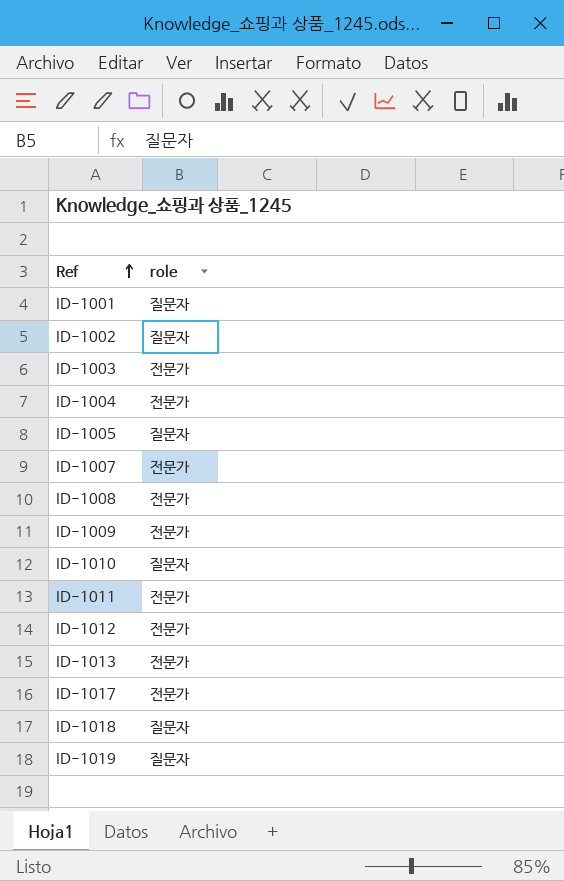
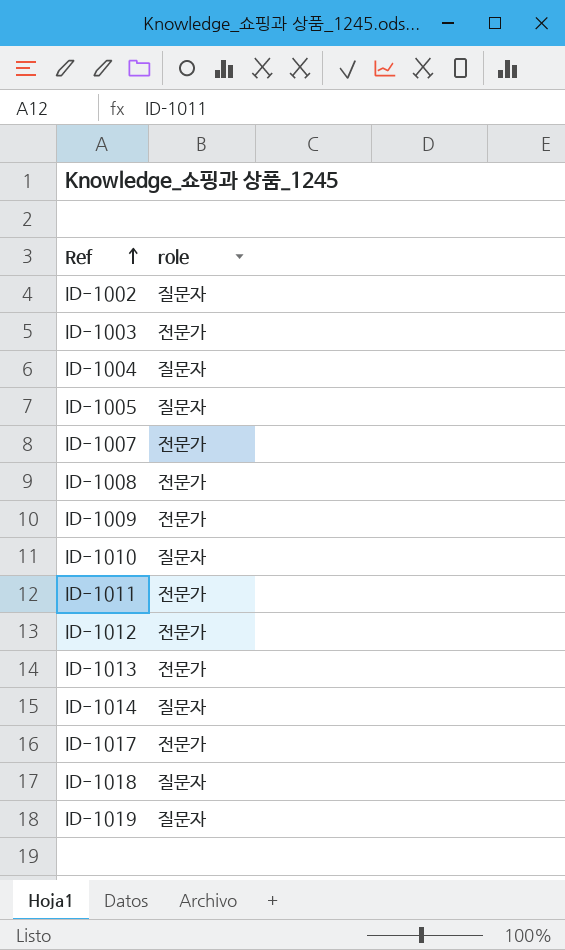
row ID-1001: 질문자 -> none
ID-1004 | role: 전문가 -> 질문자
row ID-1014: none -> 질문자

